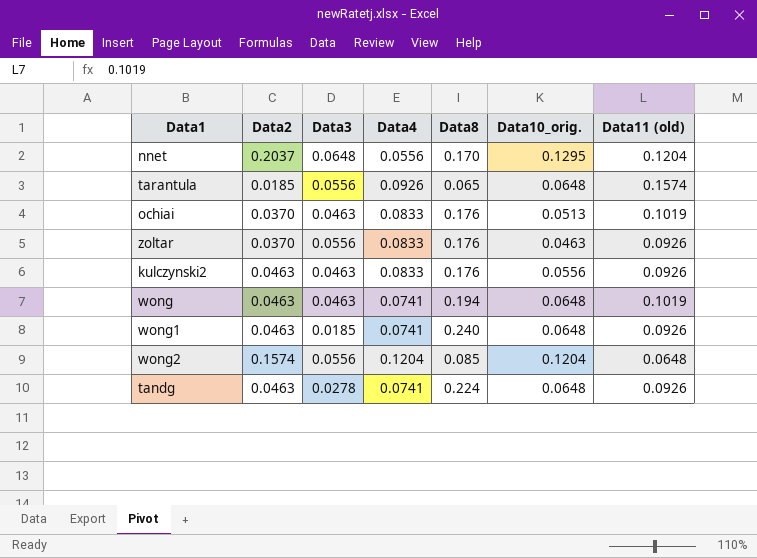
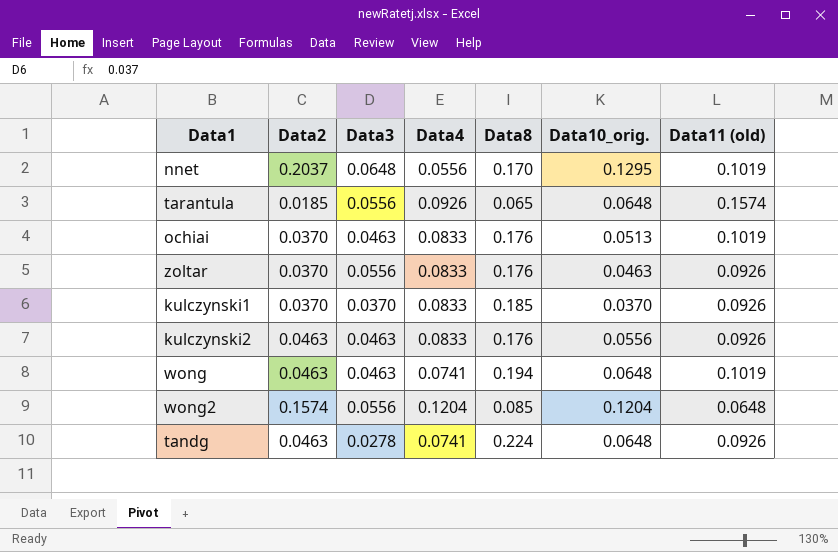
row wong1: 0.0463 | 0.0185 | 0.0741 | 0.240 | 0.0648 | 0.0926 -> none
nnet | Data11 (old): 0.1204 -> 0.1019
row kulczynski1: none -> 0.0370 | 0.0370 | 0.0833 | 0.185 | 0.0370 | 0.0926

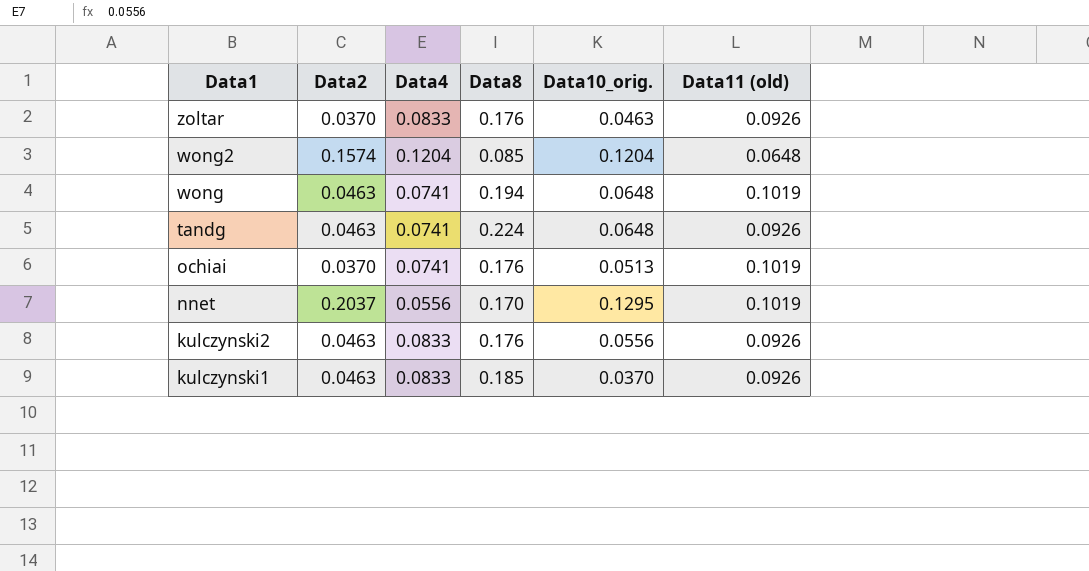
row order: none -> Data1 descending
column Data3 | position: 3 -> none
row tarantula: 0.0185 | 0.0556 | 0.0926 | 0.065 | 0.0648 | 0.1574 -> none
ochiai | Data4: 0.0833 -> 0.0741
kulczynski1 | Data2: 0.0370 -> 0.0463

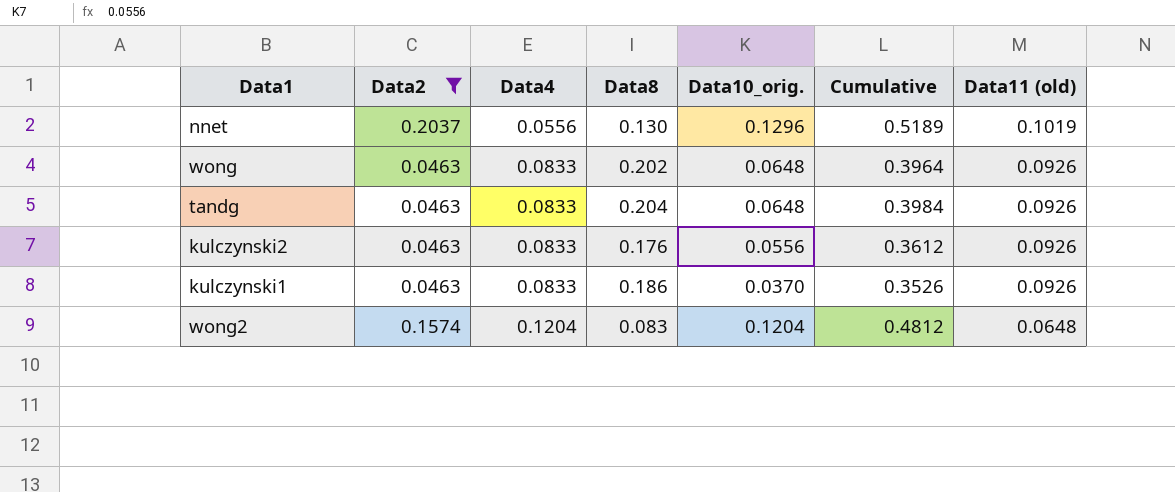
filter: none -> Data2 != 0.0370
row order: Data1 descending -> Data4 ascending
column Cumulative | formula: none -> [Data2] + [Data4] + [Data8] + [Data10_orig.]
nnet | Data8: 0.170 -> 0.130
nnet | Data10_orig.: 0.1295 -> 0.1296
wong | Data4: 0.0741 -> 0.0833
wong | Data8: 0.194 -> 0.202
wong | Data11 (old): 0.1019 -> 0.0926
tandg | Data4: 0.0741 -> 0.0833
tandg | Data8: 0.224 -> 0.204
kulczynski1 | Data8: 0.185 -> 0.186
wong2 | Data8: 0.085 -> 0.083

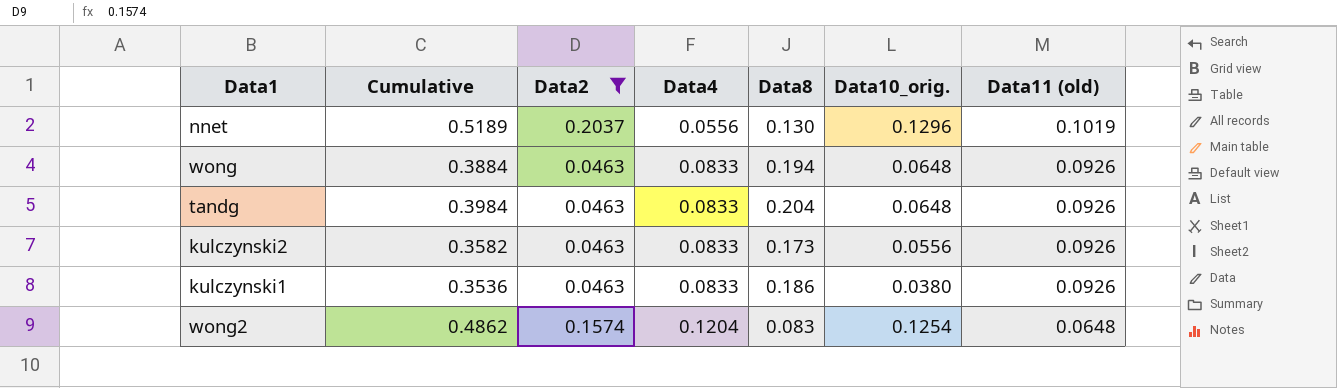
column Cumulative | position: 6 -> 2
wong | Cumulative: 0.3964 -> 0.3884
wong | Data8: 0.202 -> 0.194
kulczynski2 | Cumulative: 0.3612 -> 0.3582
kulczynski2 | Data8: 0.176 -> 0.173
kulczynski1 | Cumulative: 0.3526 -> 0.3536
kulczynski1 | Data10_orig.: 0.0370 -> 0.0380
wong2 | Cumulative: 0.4812 -> 0.4862
wong2 | Data10_orig.: 0.1204 -> 0.1254

